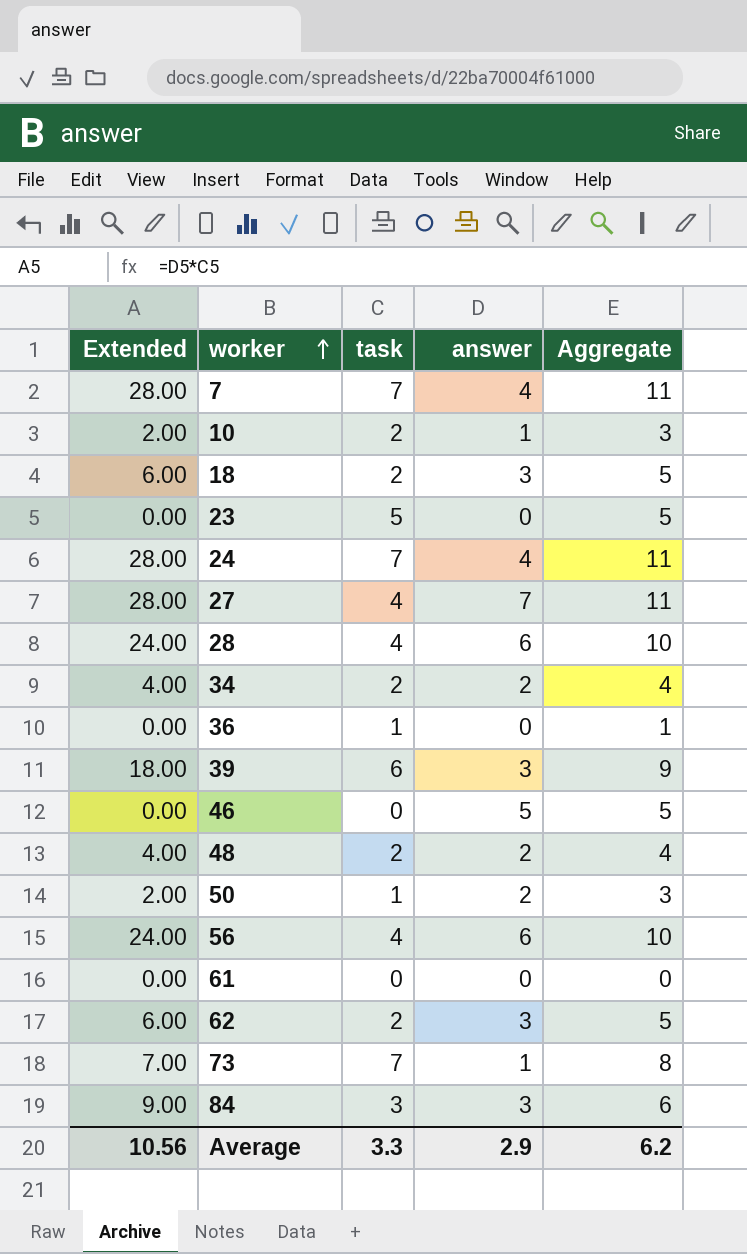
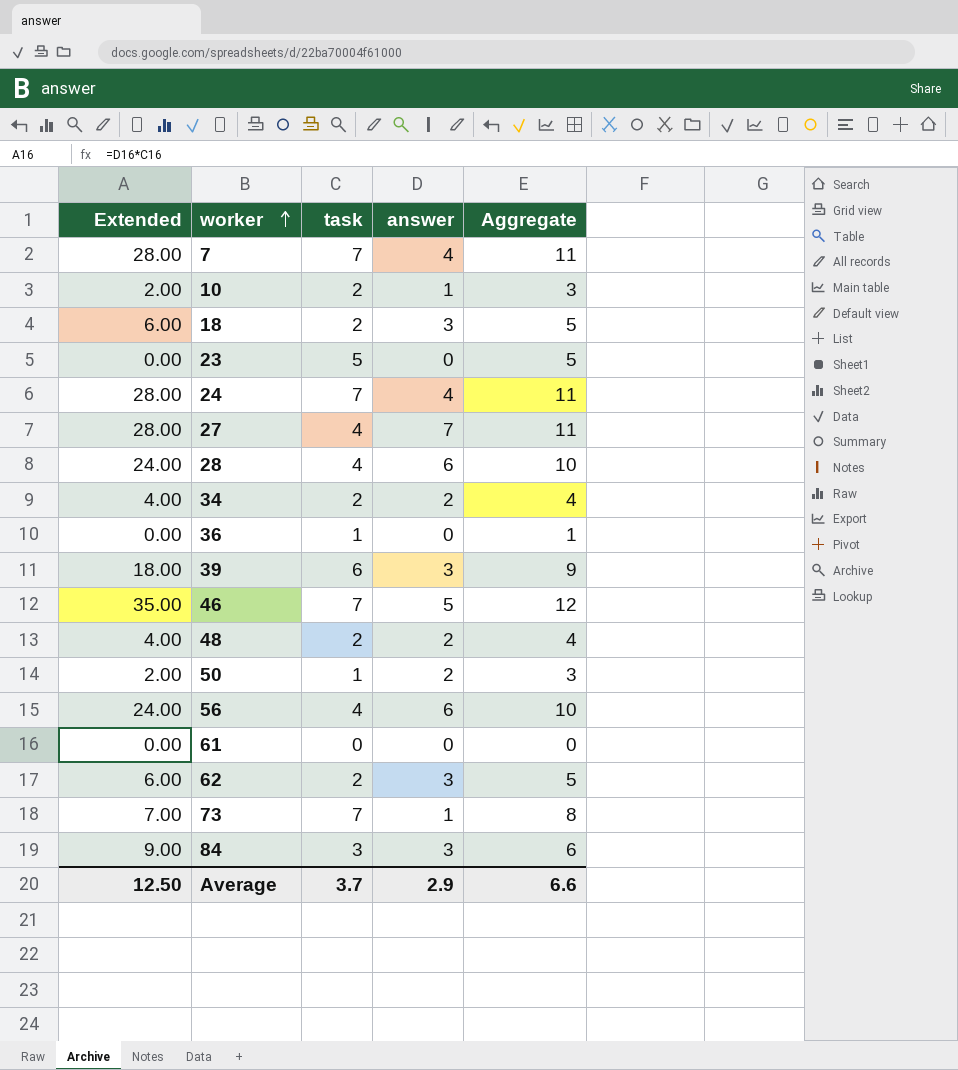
46 | Extended: 0.00 -> 35.00
46 | task: 0 -> 7
46 | Aggregate: 5 -> 12
Average | Extended: 10.56 -> 12.50
Average | task: 3.3 -> 3.7
Average | Aggregate: 6.2 -> 6.6

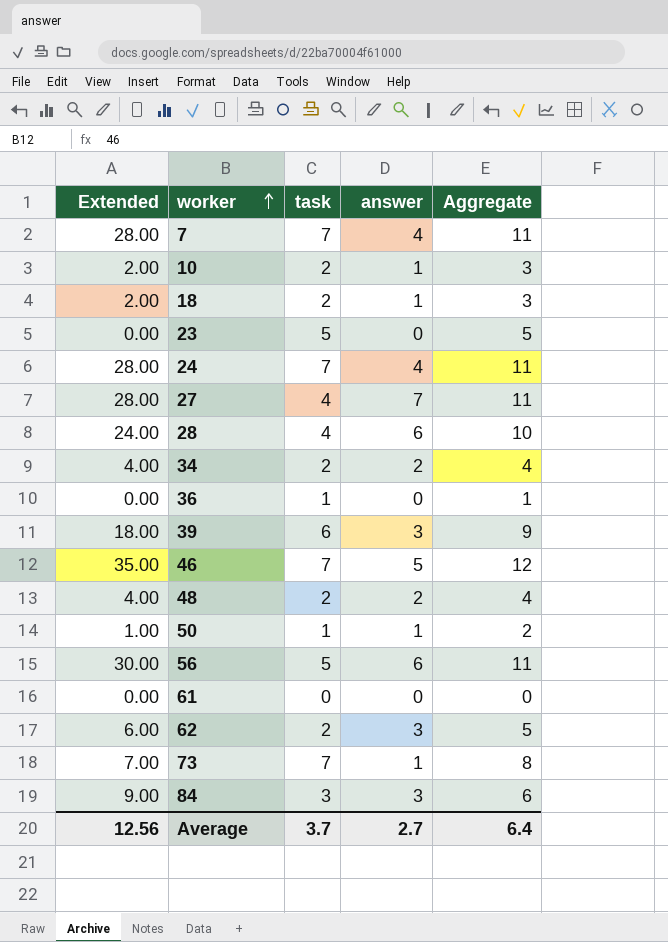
18 | Extended: 6.00 -> 2.00
18 | answer: 3 -> 1
18 | Aggregate: 5 -> 3
50 | Extended: 2.00 -> 1.00
50 | answer: 2 -> 1
50 | Aggregate: 3 -> 2
56 | Extended: 24.00 -> 30.00
56 | task: 4 -> 5
56 | Aggregate: 10 -> 11
Average | Extended: 12.50 -> 12.56
Average | answer: 2.9 -> 2.7
Average | Aggregate: 6.6 -> 6.4

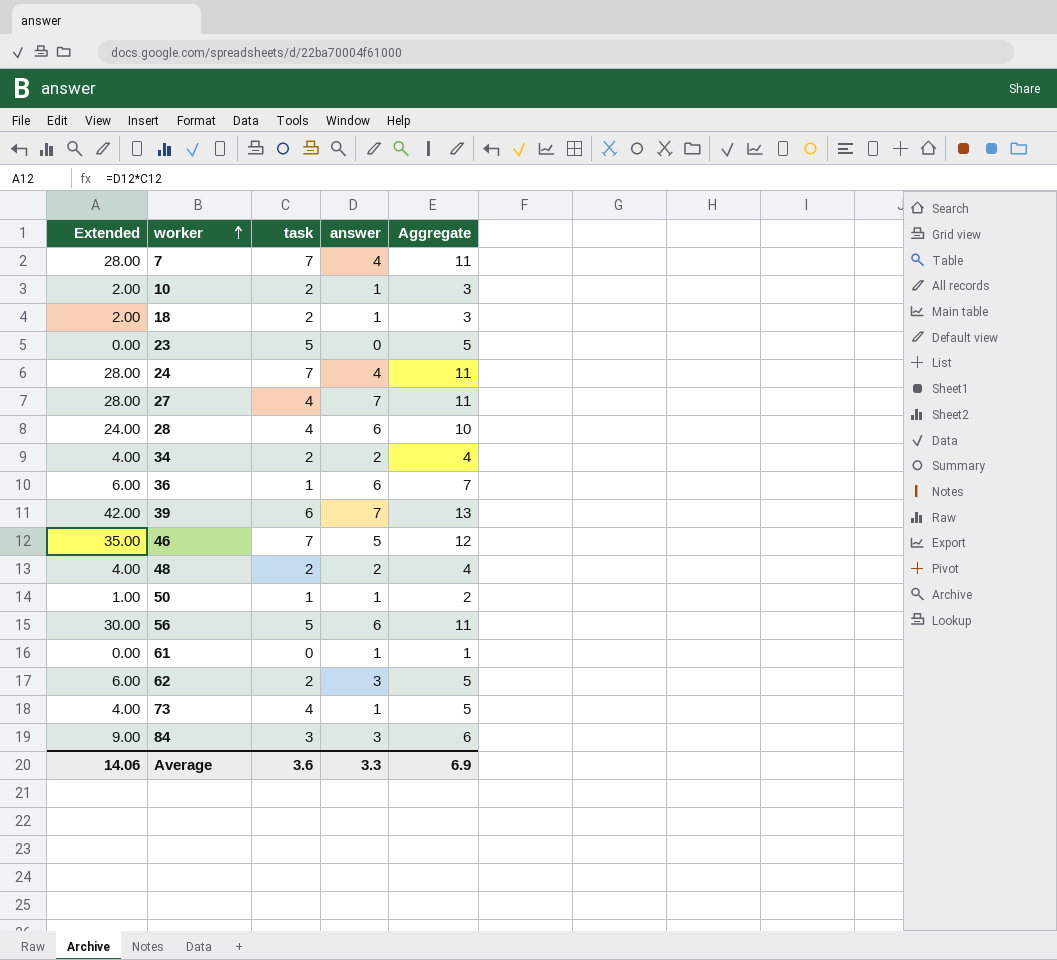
36 | Extended: 0.00 -> 6.00
36 | answer: 0 -> 6
36 | Aggregate: 1 -> 7
39 | Extended: 18.00 -> 42.00
39 | answer: 3 -> 7
39 | Aggregate: 9 -> 13
61 | answer: 0 -> 1
61 | Aggregate: 0 -> 1
73 | Extended: 7.00 -> 4.00
73 | task: 7 -> 4
73 | Aggregate: 8 -> 5
Average | Extended: 12.56 -> 14.06
Average | task: 3.7 -> 3.6
Average | answer: 2.7 -> 3.3
Average | Aggregate: 6.4 -> 6.9

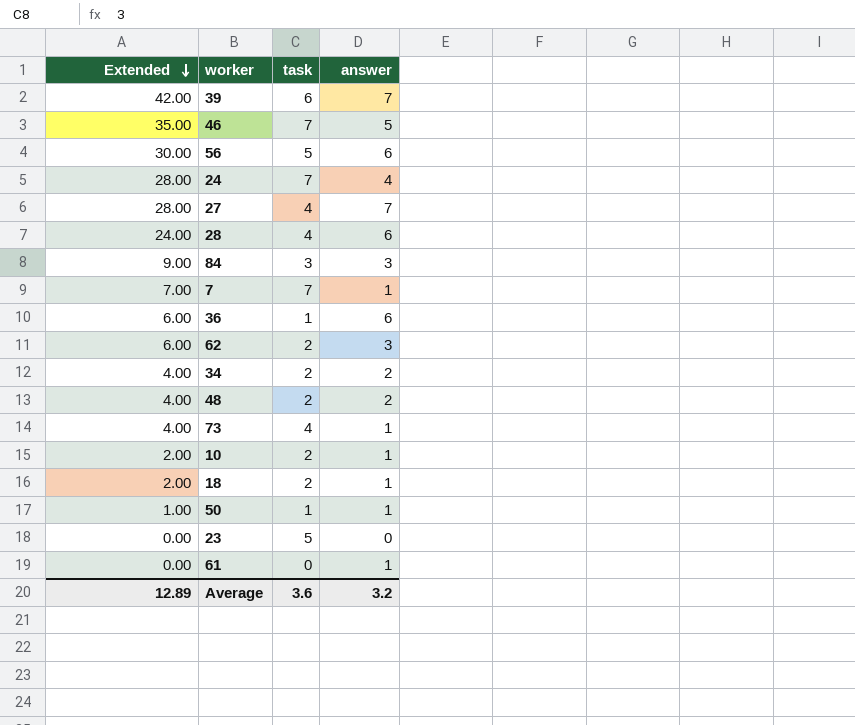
row order: worker ascending -> Extended descending
column Aggregate | formula: [task] + [answer] -> none
7 | Extended: 28.00 -> 7.00
7 | answer: 4 -> 1
Average | Extended: 14.06 -> 12.89
Average | answer: 3.3 -> 3.2

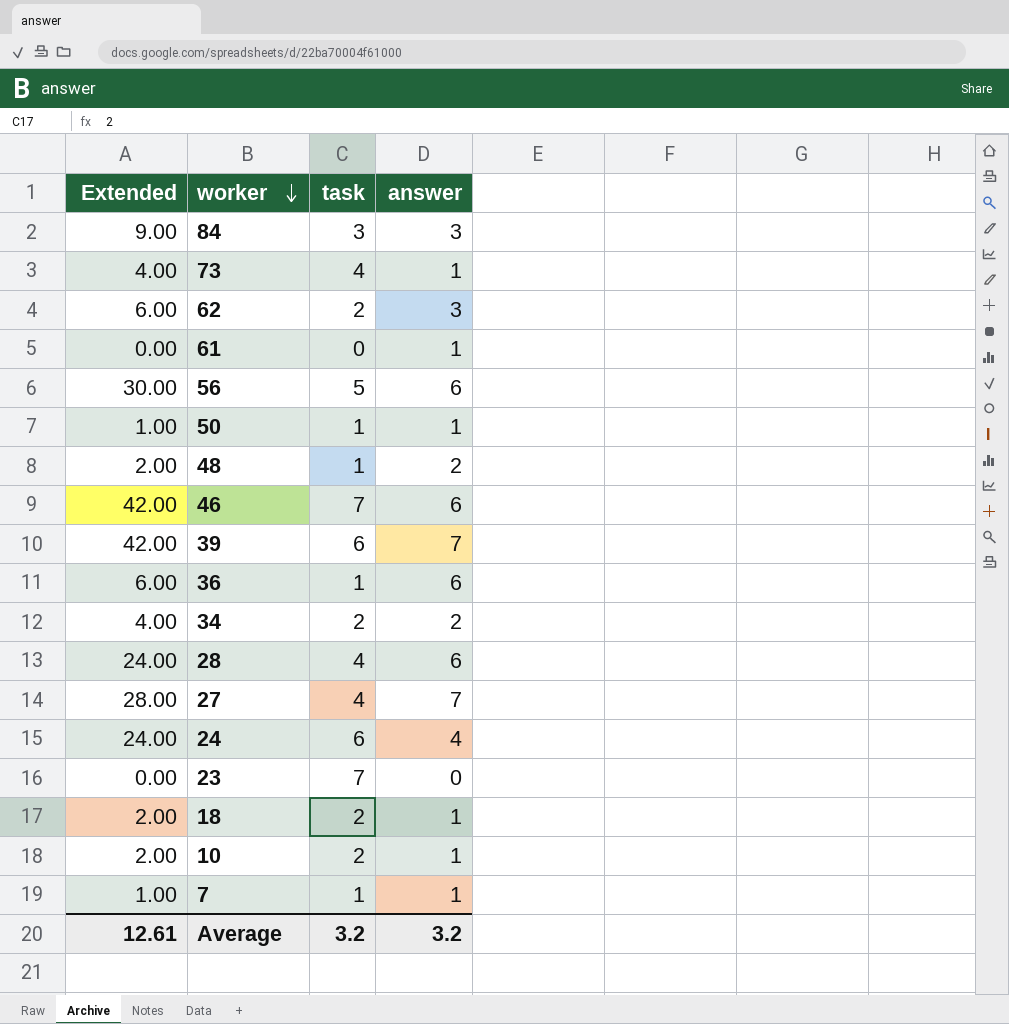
row order: Extended descending -> worker descending
48 | Extended: 4.00 -> 2.00
48 | task: 2 -> 1
46 | Extended: 35.00 -> 42.00
46 | answer: 5 -> 6
24 | Extended: 28.00 -> 24.00
24 | task: 7 -> 6
23 | task: 5 -> 7
7 | Extended: 7.00 -> 1.00
7 | task: 7 -> 1
Average | Extended: 12.89 -> 12.61
Average | task: 3.6 -> 3.2

